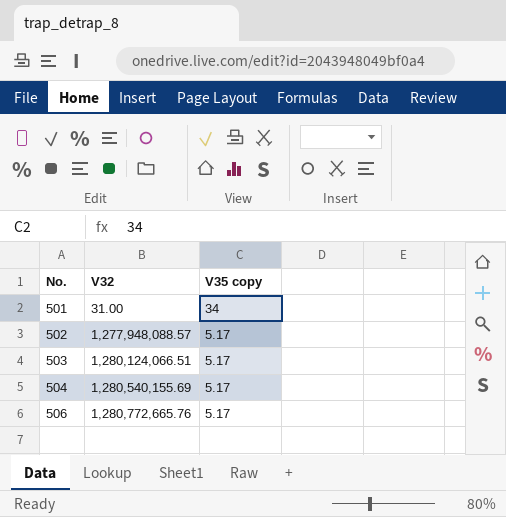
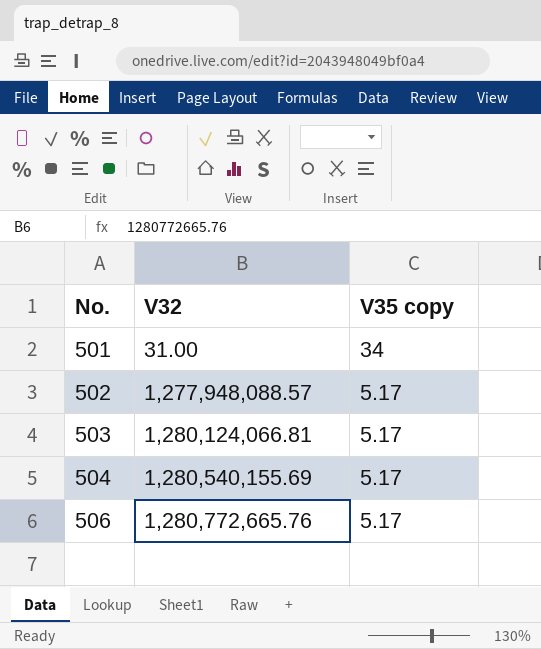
503 | V32: 1,280,124,066.51 -> 1,280,124,066.81

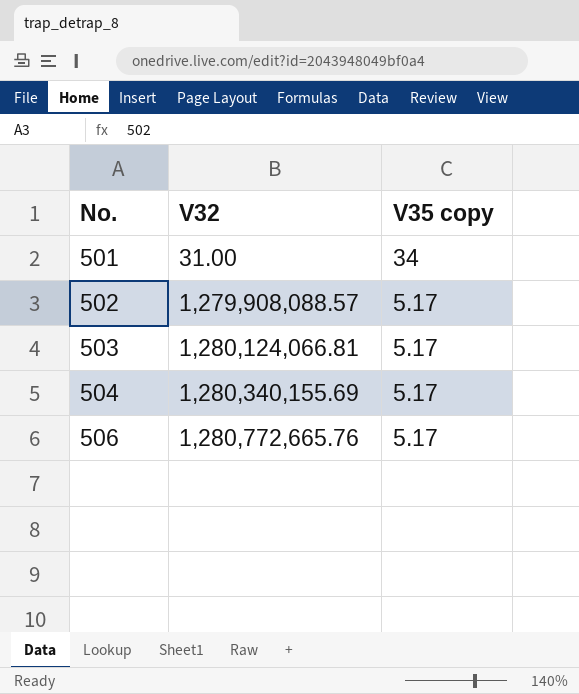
502 | V32: 1,277,948,088.57 -> 1,279,908,088.57
504 | V32: 1,280,540,155.69 -> 1,280,340,155.69

